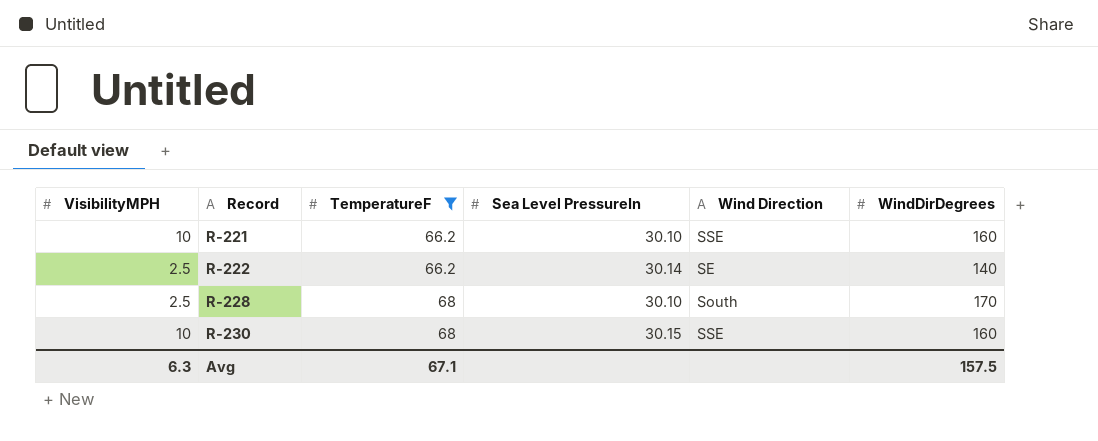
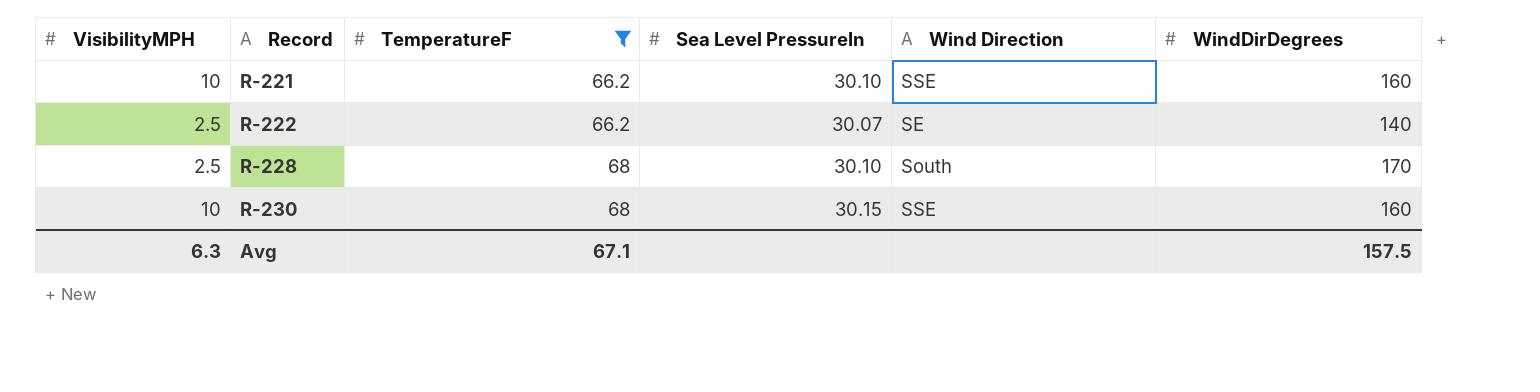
R-222 | Sea Level PressureIn: 30.14 -> 30.07

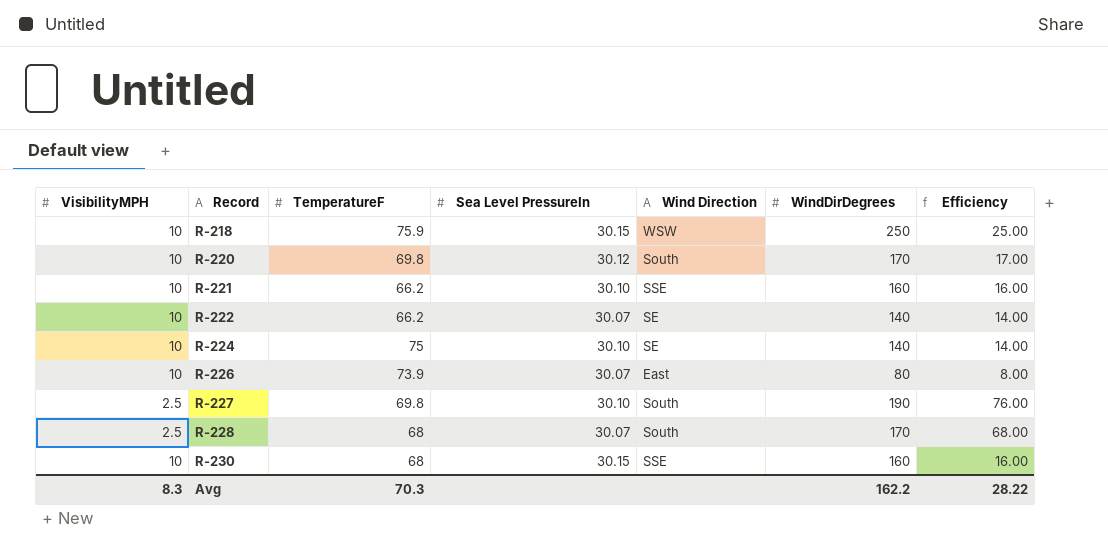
filter: TemperatureF <= 68 -> none
column Efficiency | formula: none -> [WindDirDegrees] / [VisibilityMPH]
R-222 | VisibilityMPH: 2.5 -> 10
R-228 | Sea Level PressureIn: 30.10 -> 30.07
Avg | VisibilityMPH: 6.3 -> 8.3
Avg | TemperatureF: 67.1 -> 70.3
Avg | WindDirDegrees: 157.5 -> 162.2

